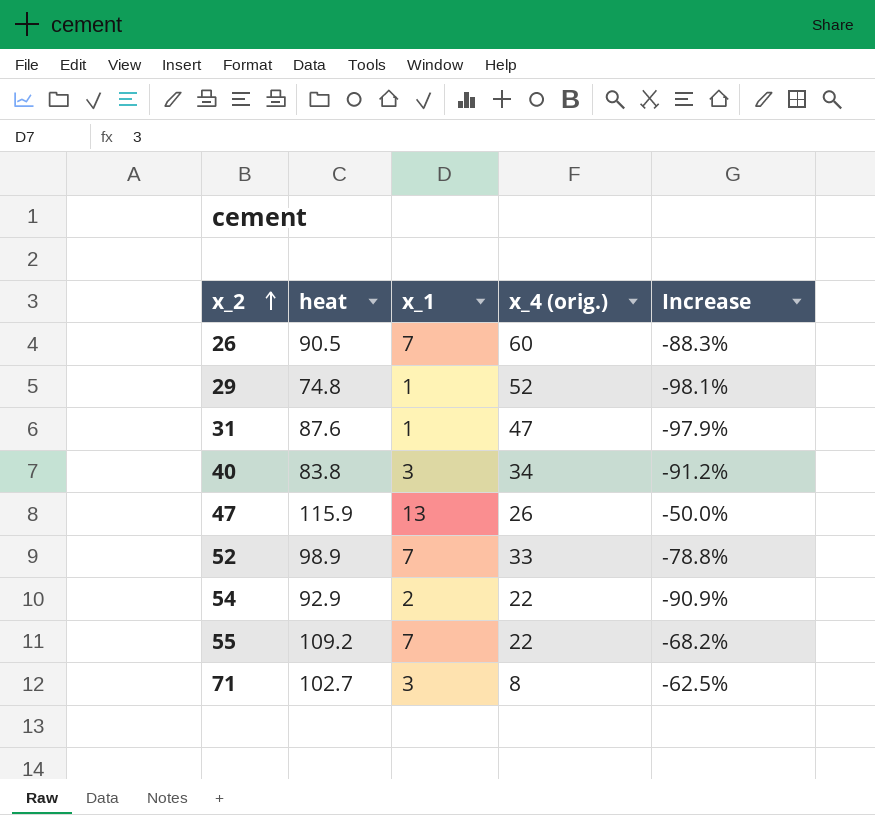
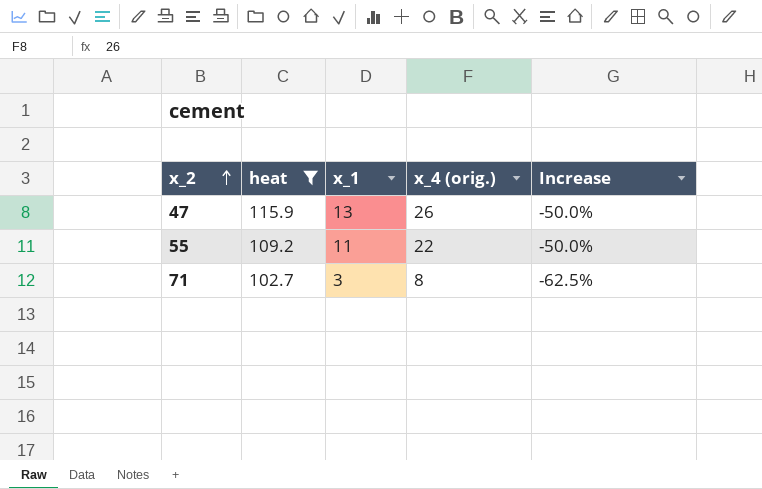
filter: none -> heat >= 102.7
55 | x_1: 7 -> 11
55 | Increase: -68.2% -> -50.0%

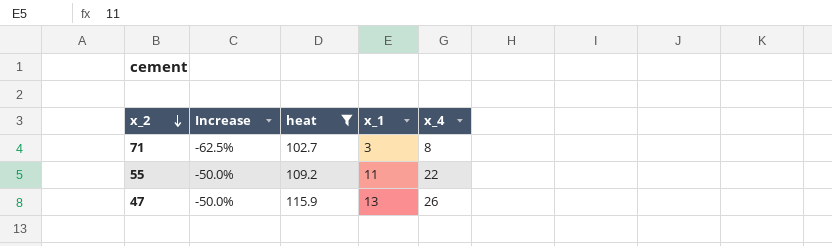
row order: x_2 ascending -> x_2 descending
column Increase | position: 5 -> 2
column name: x_4 (orig.) -> x_4

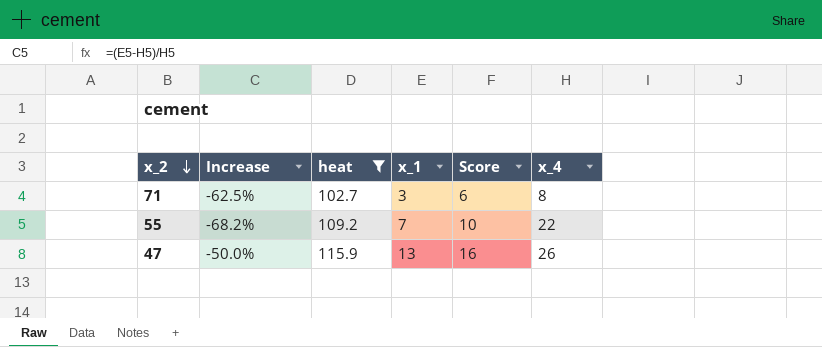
column Score | formula: none -> [x_1] + 3
55 | Increase: -50.0% -> -68.2%
55 | x_1: 11 -> 7

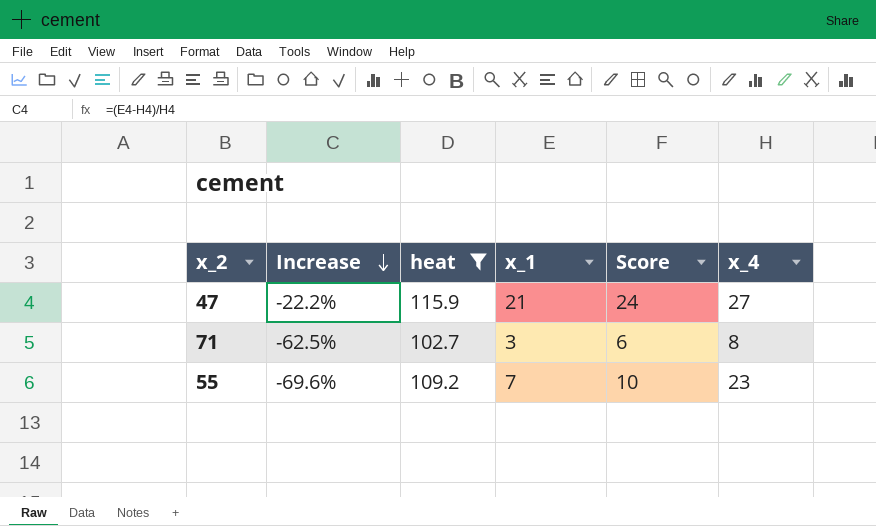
row order: x_2 descending -> Increase descending
47 | Increase: -50.0% -> -22.2%
47 | x_1: 13 -> 21
47 | Score: 16 -> 24
47 | x_4: 26 -> 27
55 | Increase: -68.2% -> -69.6%
55 | x_4: 22 -> 23

